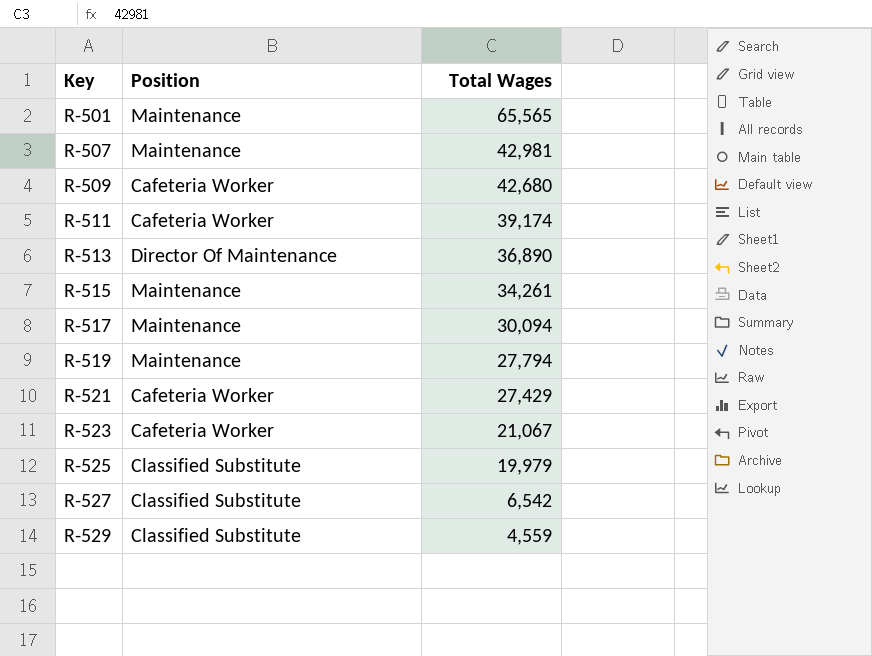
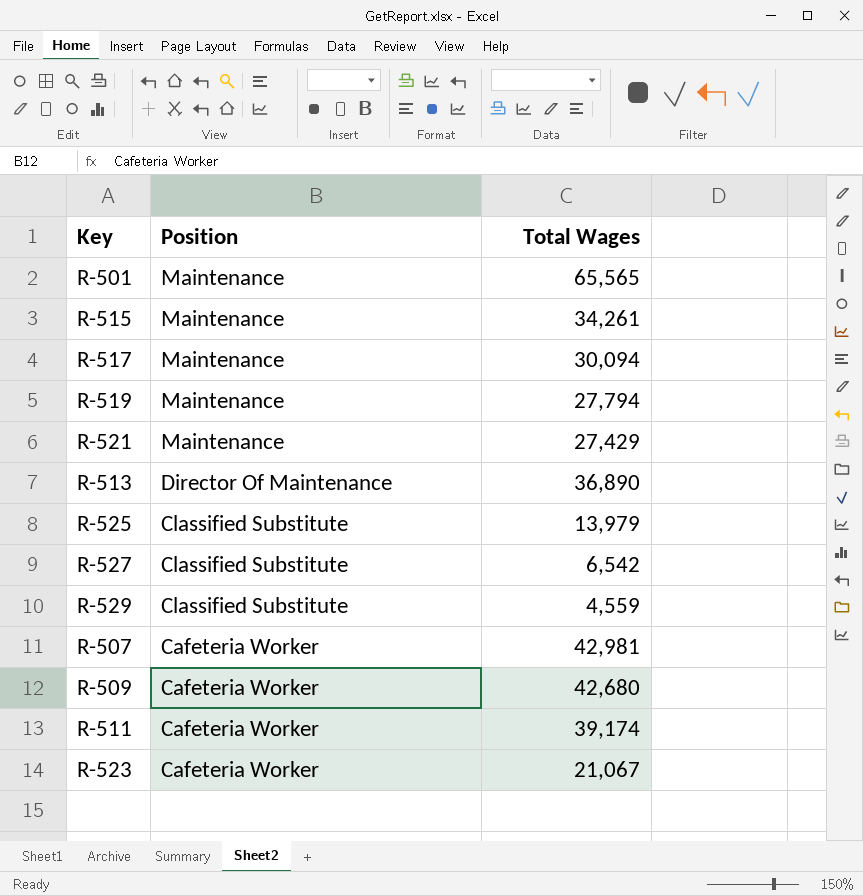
row order: Key ascending -> Position descending
R-521 | Position: Cafeteria Worker -> Maintenance
R-525 | Total Wages: 19,979 -> 13,979
R-507 | Position: Maintenance -> Cafeteria Worker

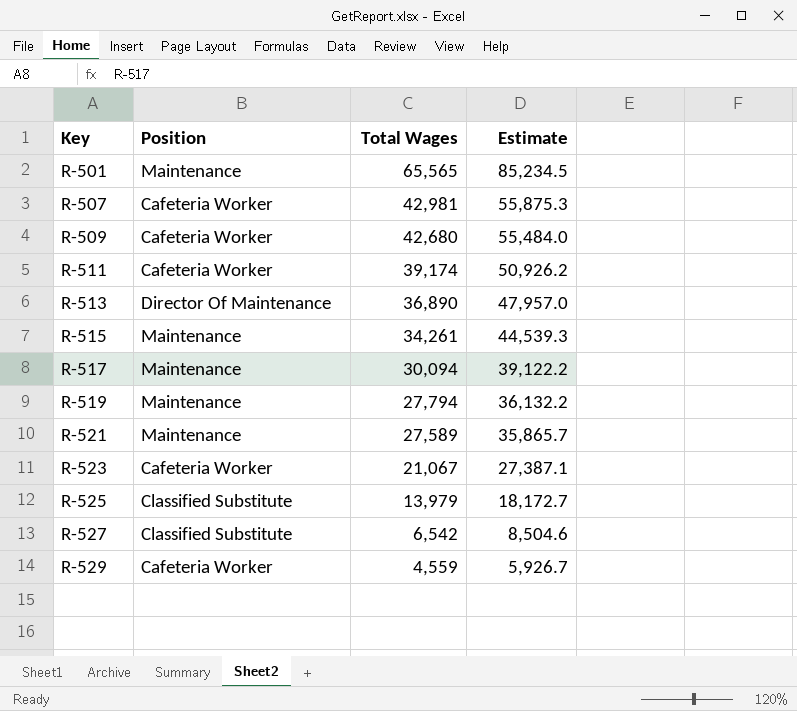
row order: Position descending -> Key ascending
column Estimate | formula: none -> [Total Wages] * 1.3
R-521 | Total Wages: 27,429 -> 27,589
R-529 | Position: Classified Substitute -> Cafeteria Worker

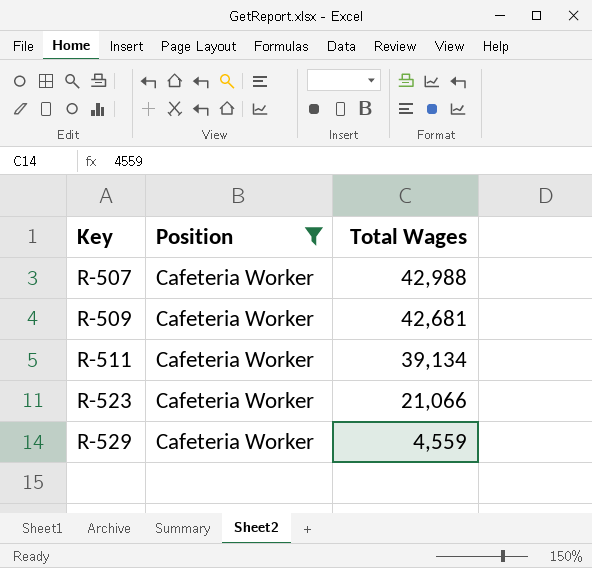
filter: none -> Position = Cafeteria Worker
column Estimate | formula: [Total Wages] * 1.3 -> none
R-507 | Total Wages: 42,981 -> 42,988
R-509 | Total Wages: 42,680 -> 42,681
R-511 | Total Wages: 39,174 -> 39,134
R-523 | Total Wages: 21,067 -> 21,066

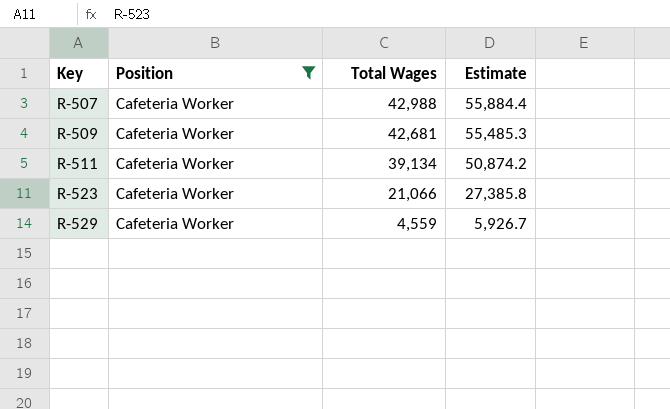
column Estimate | formula: none -> [Total Wages] * 1.3

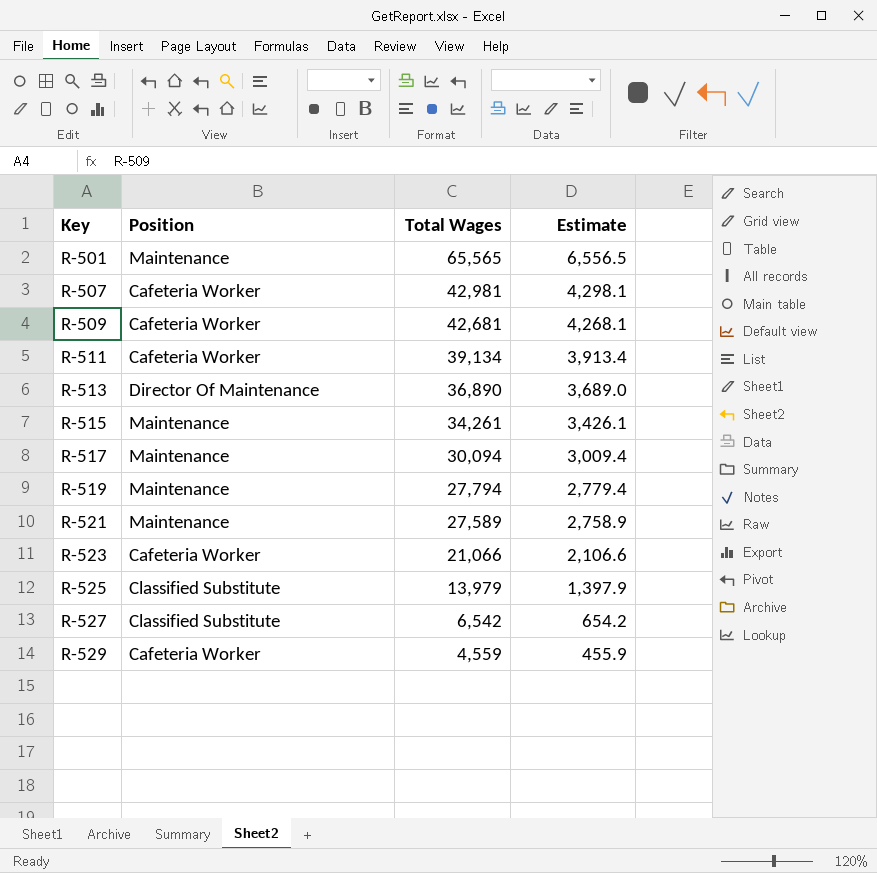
filter: Position = Cafeteria Worker -> none
column Estimate | formula: [Total Wages] * 1.3 -> [Total Wages] * 0.1
R-507 | Total Wages: 42,988 -> 42,981

